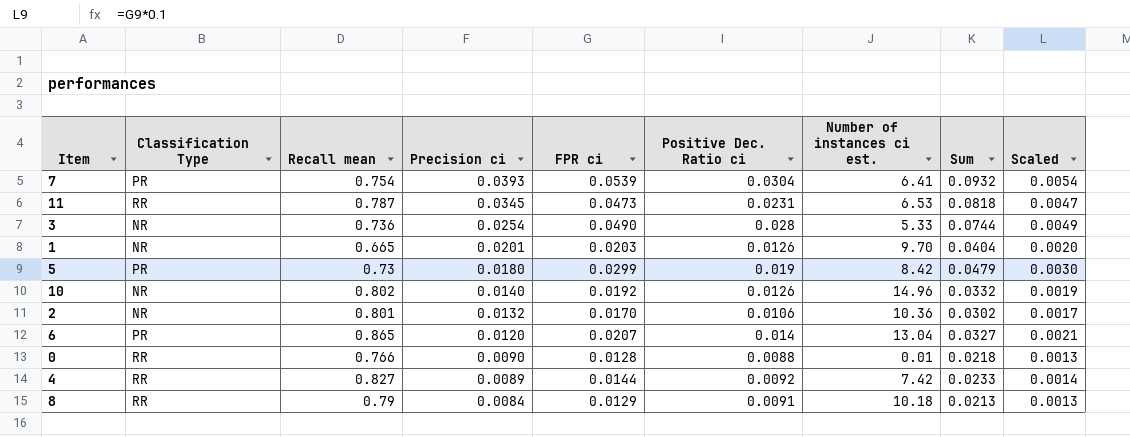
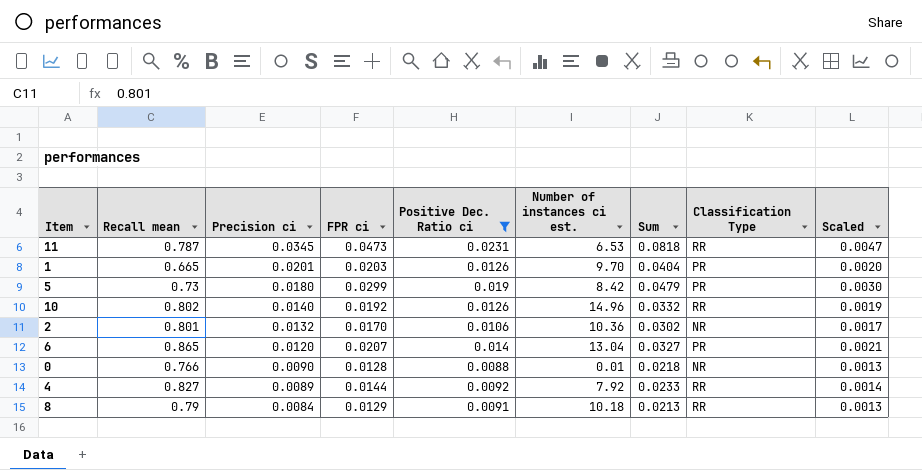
filter: none -> Positive Dec. Ratio ci <= 0.0231
column Classification Type | position: 2 -> 8
1 | Classification Type: NR -> PR
10 | Classification Type: NR -> RR
0 | Classification Type: RR -> NR
4 | Number of instances ci est.: 7.42 -> 7.92

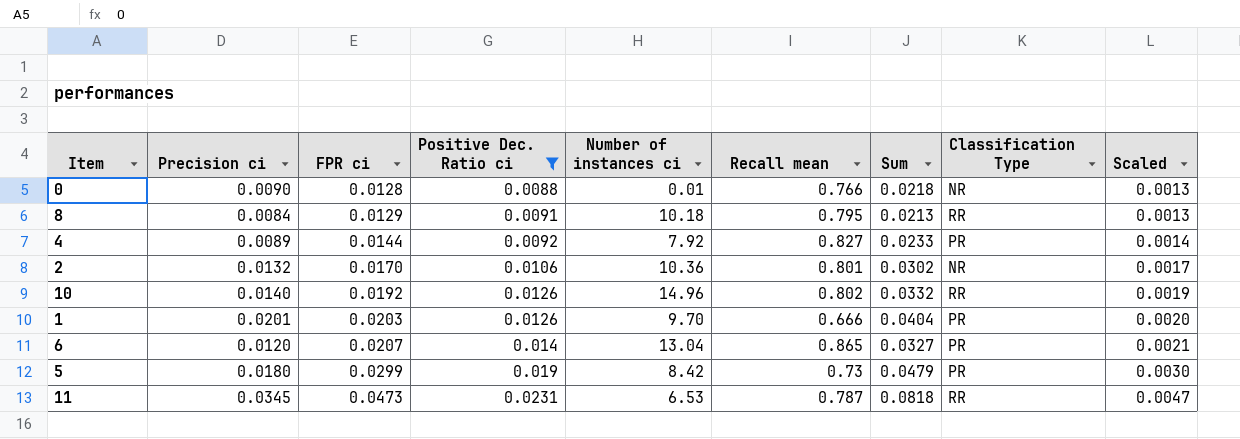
row order: Precision ci descending -> FPR ci ascending
column name: Number of instances ci est. -> Number of instances ci
column Recall mean | position: 2 -> 6
8 | Recall mean: 0.79 -> 0.795
4 | Classification Type: RR -> PR
1 | Recall mean: 0.665 -> 0.666

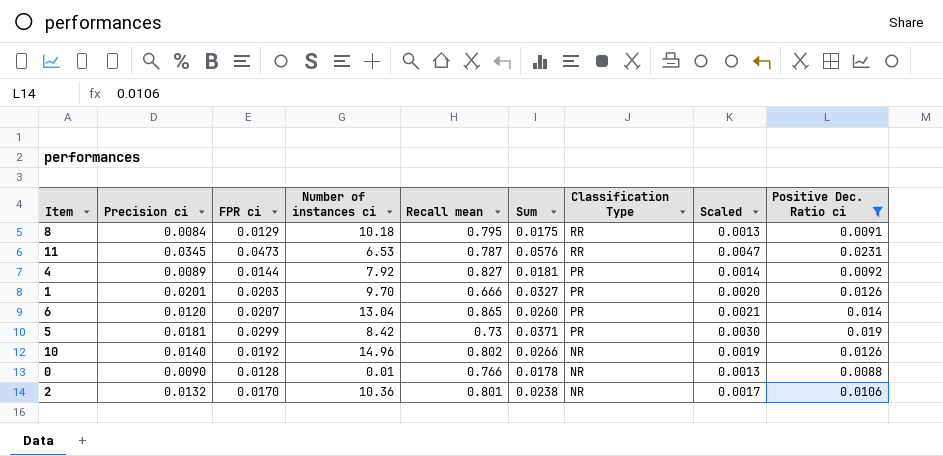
row order: FPR ci ascending -> Classification Type descending
column Sum | formula: [Precision ci] + [FPR ci] -> [Precision ci] + [Positive Dec. Ratio ci]
column Positive Dec. Ratio ci | position: 4 -> 9
5 | Precision ci: 0.0180 -> 0.0181
10 | Classification Type: RR -> NR

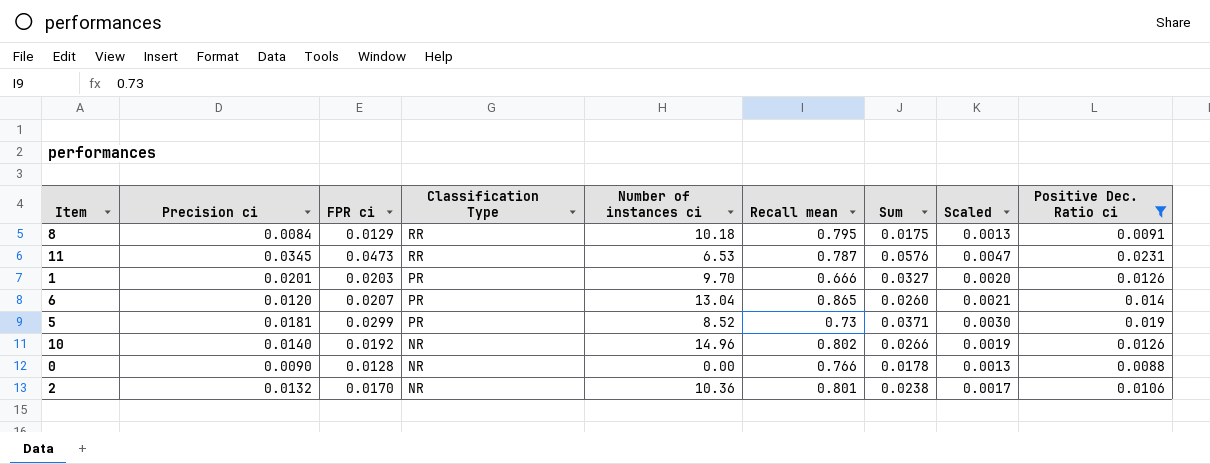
column Classification Type | position: 7 -> 4
row 4: 0.0089 | 0.0144 | 7.92 | 0.827 | 0.0181 | PR | 0.0014 | 0.0092 -> none
5 | Number of instances ci: 8.42 -> 8.52
0 | Number of instances ci: 0.01 -> 0.00

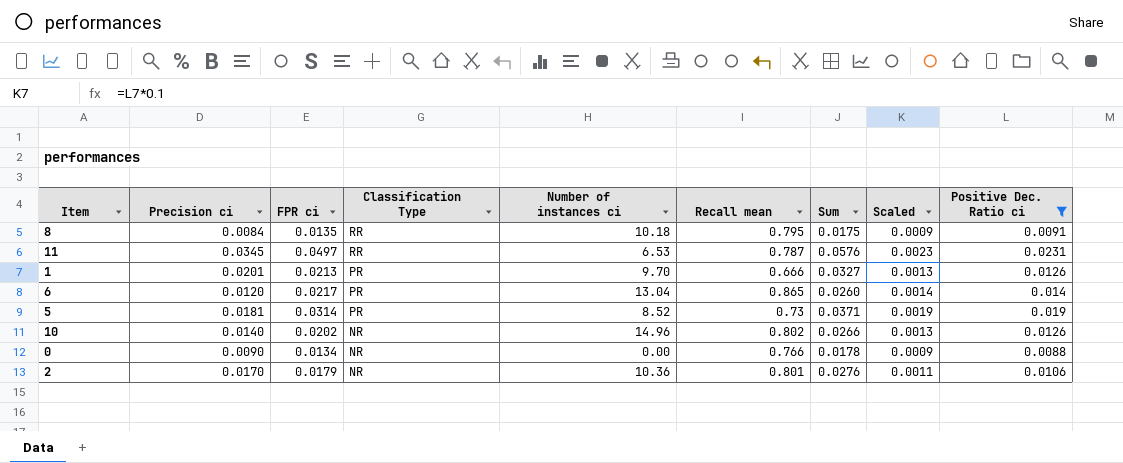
column Scaled | formula: [FPR ci] * 0.1 -> [Positive Dec. Ratio ci] * 0.1
8 | FPR ci: 0.0129 -> 0.0135
11 | FPR ci: 0.0473 -> 0.0497
1 | FPR ci: 0.0203 -> 0.0213
6 | FPR ci: 0.0207 -> 0.0217
5 | FPR ci: 0.0299 -> 0.0314
10 | FPR ci: 0.0192 -> 0.0202
0 | FPR ci: 0.0128 -> 0.0134
2 | Precision ci: 0.0132 -> 0.0170
2 | FPR ci: 0.0170 -> 0.0179
2 | Sum: 0.0238 -> 0.0276

